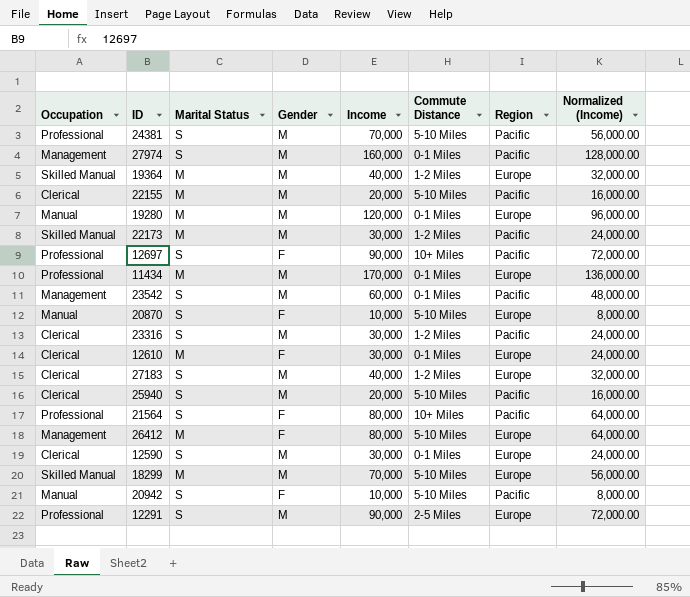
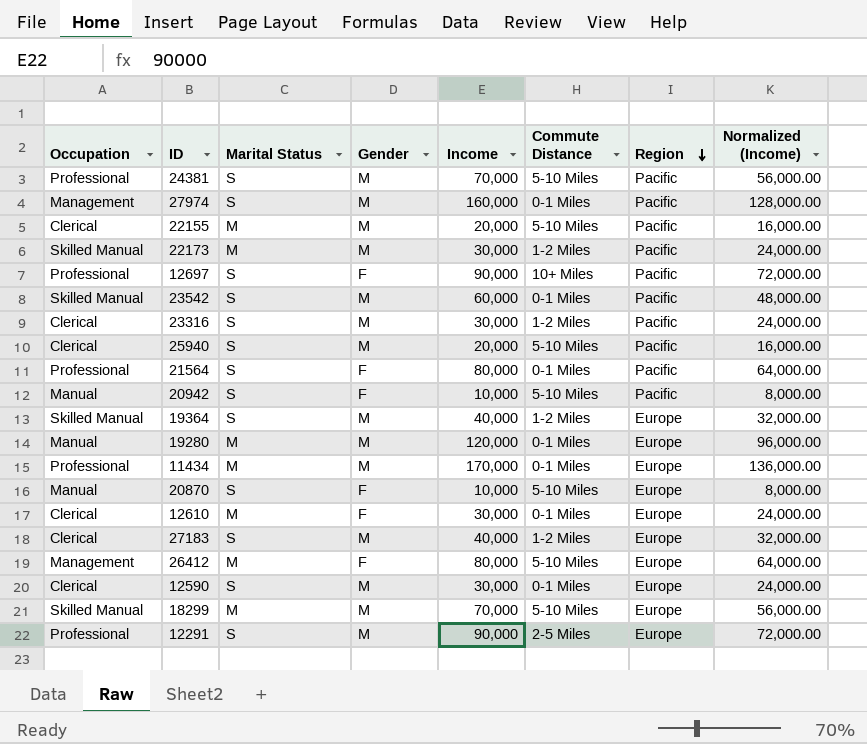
row order: none -> Region descending
23542 | Occupation: Management -> Skilled Manual
21564 | Commute Distance: 10+ Miles -> 0-1 Miles
19364 | Marital Status: M -> S

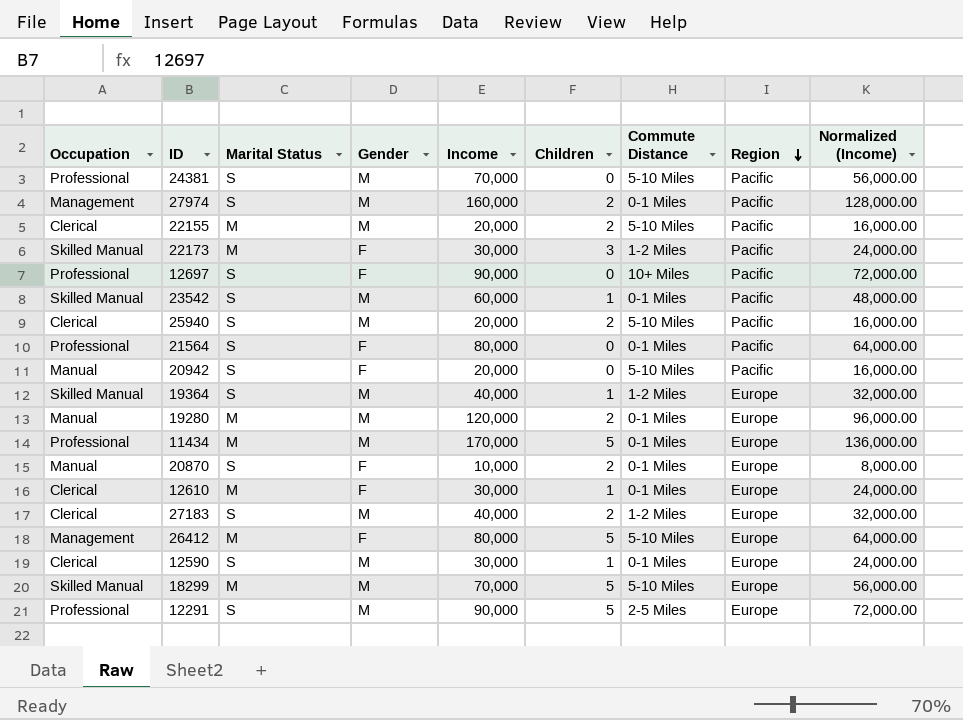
column Children | position: none -> 6
row 23316: Clerical | S | M | 30,000 | 1-2 Miles | Pacific | 24,000.00 -> none
22173 | Gender: M -> F
20942 | Income: 10,000 -> 20,000
20942 | Normalized (Income): 8,000.00 -> 16,000.00
20870 | Commute Distance: 5-10 Miles -> 0-1 Miles

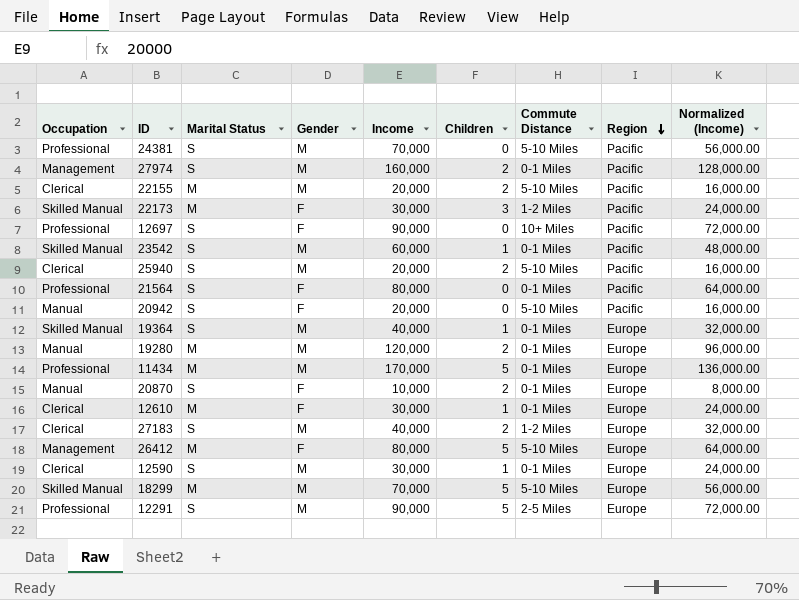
19364 | Commute Distance: 1-2 Miles -> 0-1 Miles

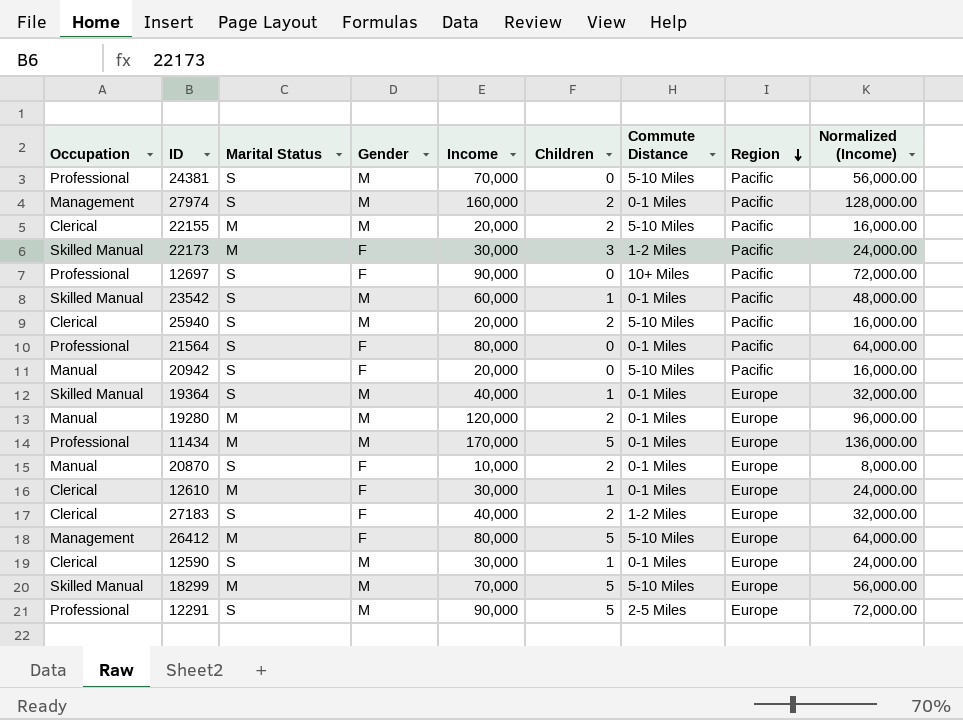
27183 | Gender: M -> F

